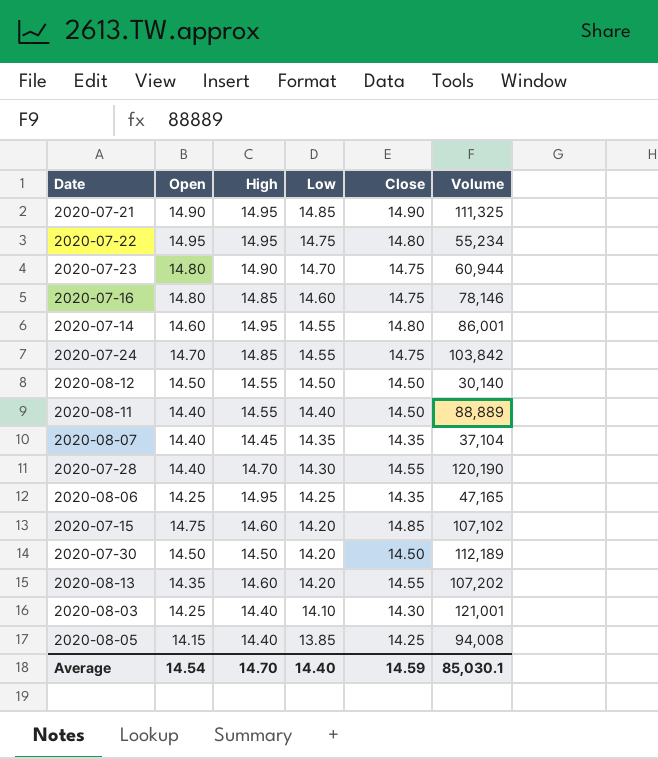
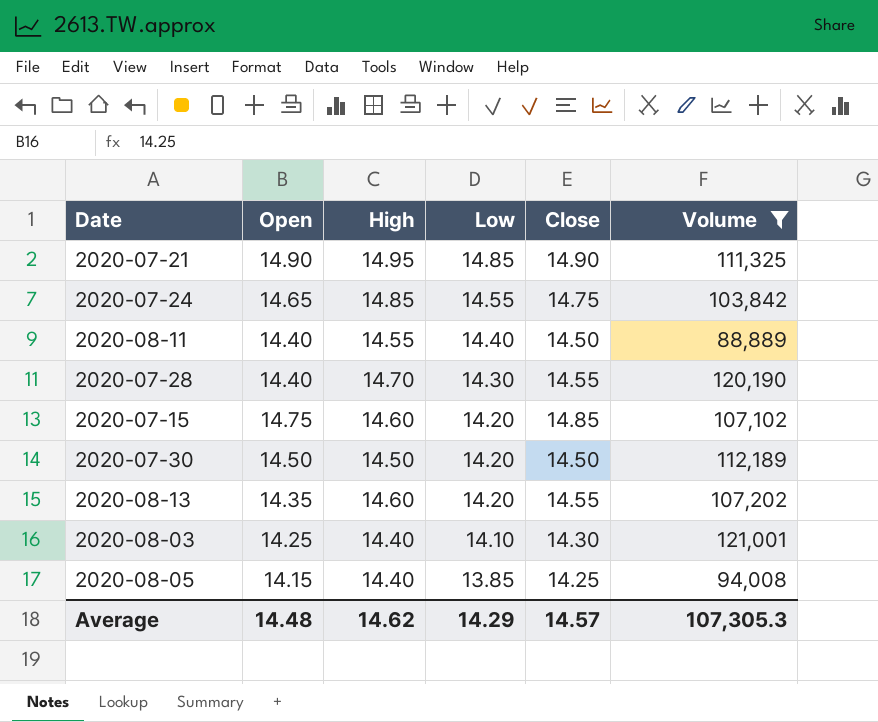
filter: none -> Volume >= 88,889
2020-07-24 | Open: 14.70 -> 14.65
Average | Open: 14.54 -> 14.48
Average | High: 14.70 -> 14.62
Average | Low: 14.40 -> 14.29
Average | Close: 14.59 -> 14.57
Average | Volume: 85,030.1 -> 107,305.3

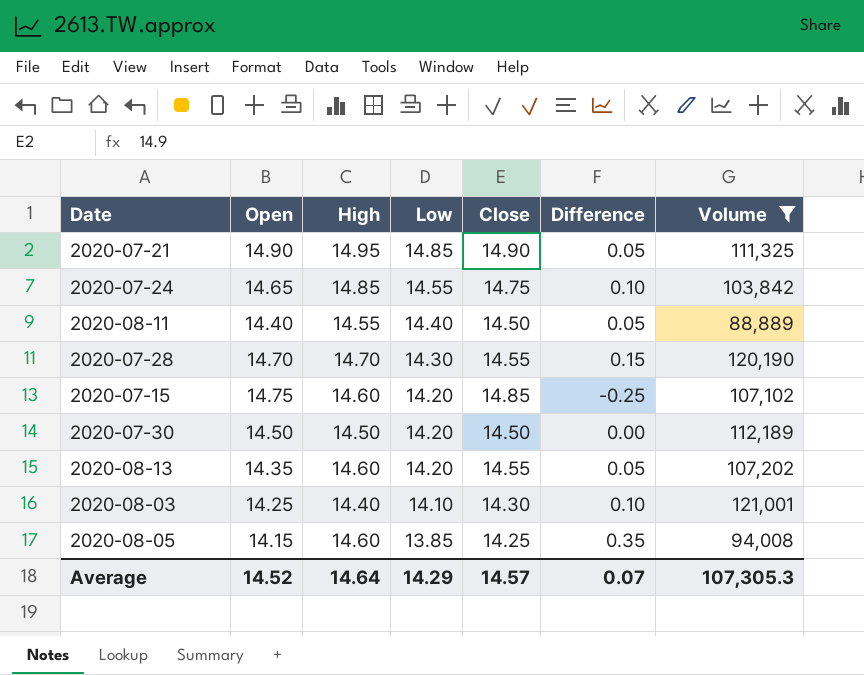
column Difference | formula: none -> [High] - [Close]
2020-07-28 | Open: 14.40 -> 14.70
2020-08-05 | High: 14.40 -> 14.60
Average | Open: 14.48 -> 14.52
Average | High: 14.62 -> 14.64

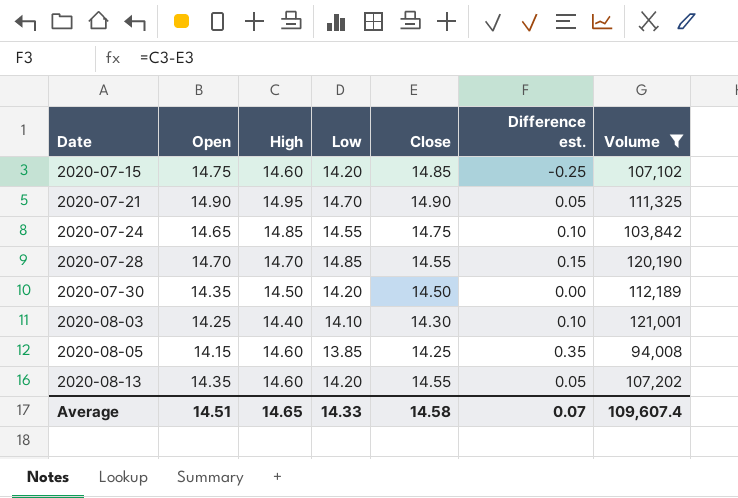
row order: Low descending -> Date ascending
column name: Difference -> Difference est.
row 2020-08-11: 14.40 | 14.55 | 14.40 | 14.50 | 0.05 | 88,889 -> none
2020-07-21 | Low: 14.85 -> 14.70
2020-07-28 | Low: 14.30 -> 14.85
2020-07-30 | Open: 14.50 -> 14.35
Average | Open: 14.52 -> 14.51
Average | High: 14.64 -> 14.65
Average | Low: 14.29 -> 14.33
Average | Close: 14.57 -> 14.58
Average | Volume: 107,305.3 -> 109,607.4

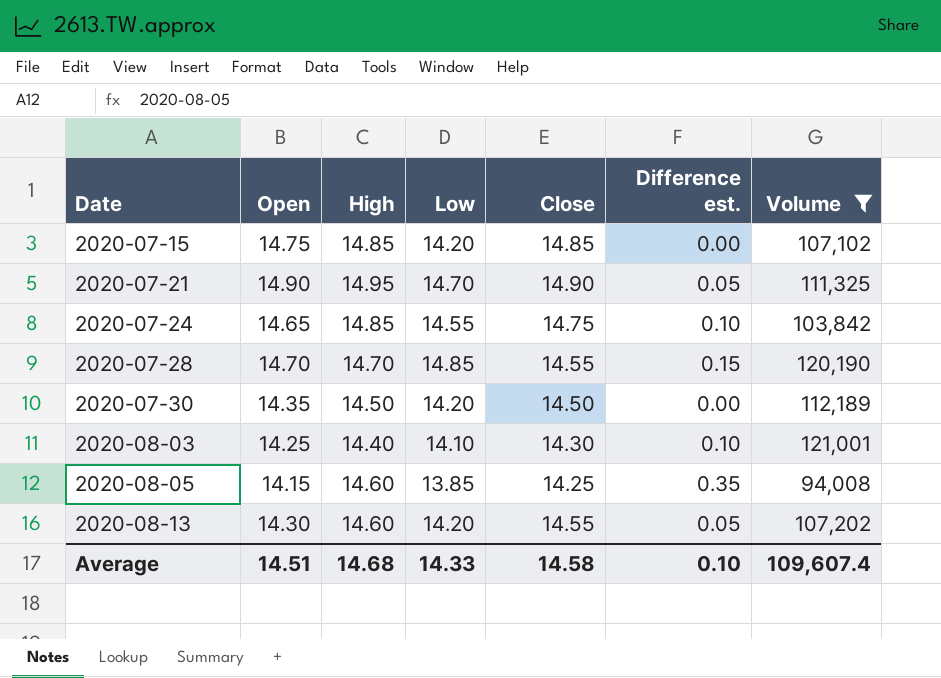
2020-07-15 | High: 14.60 -> 14.85
2020-07-15 | Difference est.: -0.25 -> 0.00
2020-08-13 | Open: 14.35 -> 14.30
Average | High: 14.65 -> 14.68
Average | Difference est.: 0.07 -> 0.10

